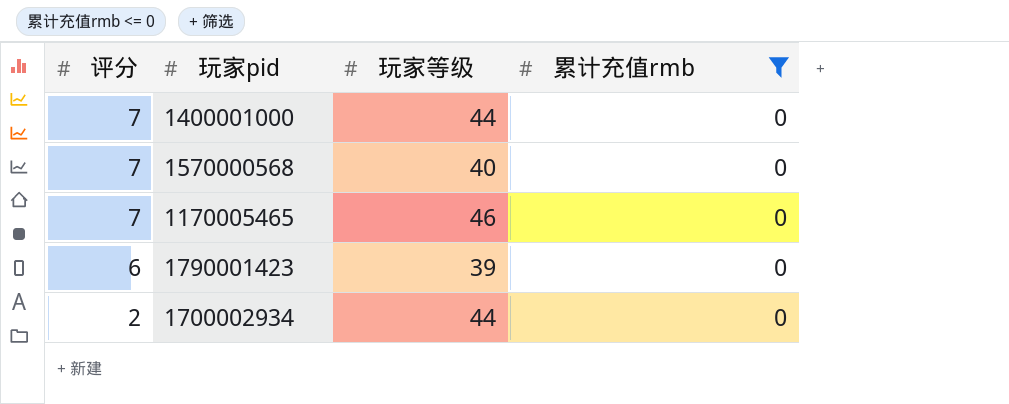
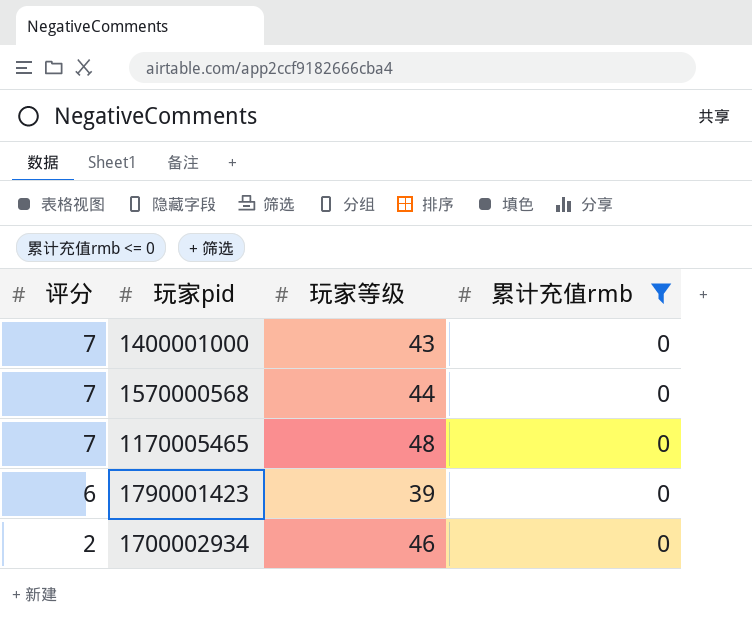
1400001000 | 玩家等级: 44 -> 43
1570000568 | 玩家等级: 40 -> 44
1170005465 | 玩家等级: 46 -> 48
1700002934 | 玩家等级: 44 -> 46

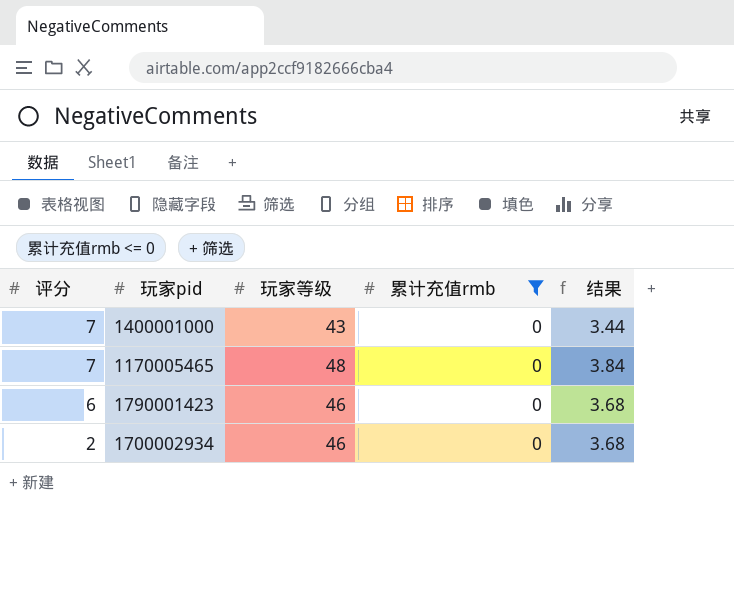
column 结果 | formula: none -> [玩家等级] * 0.08
row 1570000568: 7 | 44 | 0 -> none
1790001423 | 玩家等级: 39 -> 46

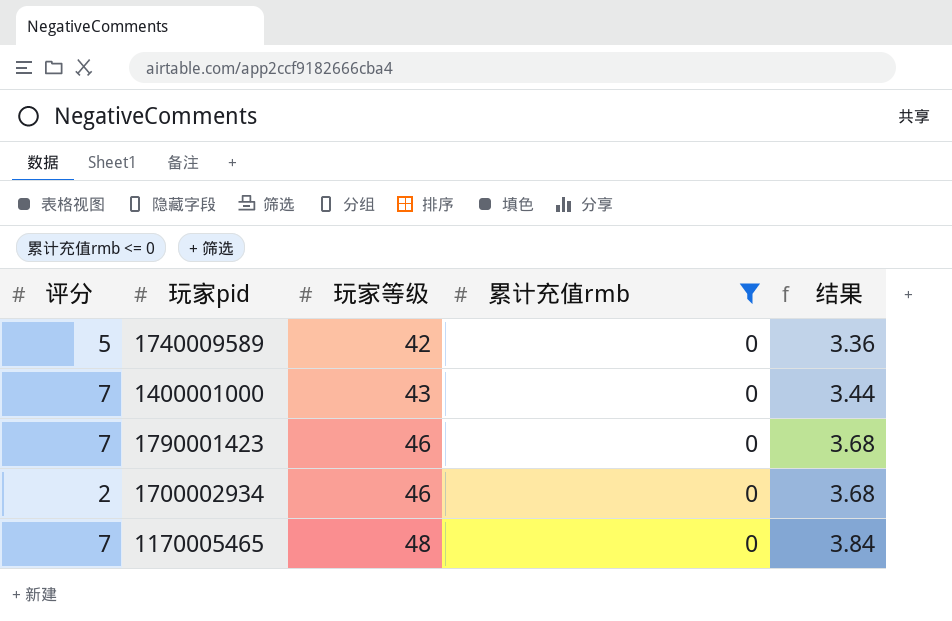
row order: 评分 descending -> 玩家等级 ascending
row 1740009589: none -> 5 | 42 | 0 | 3.36
1790001423 | 评分: 6 -> 7

